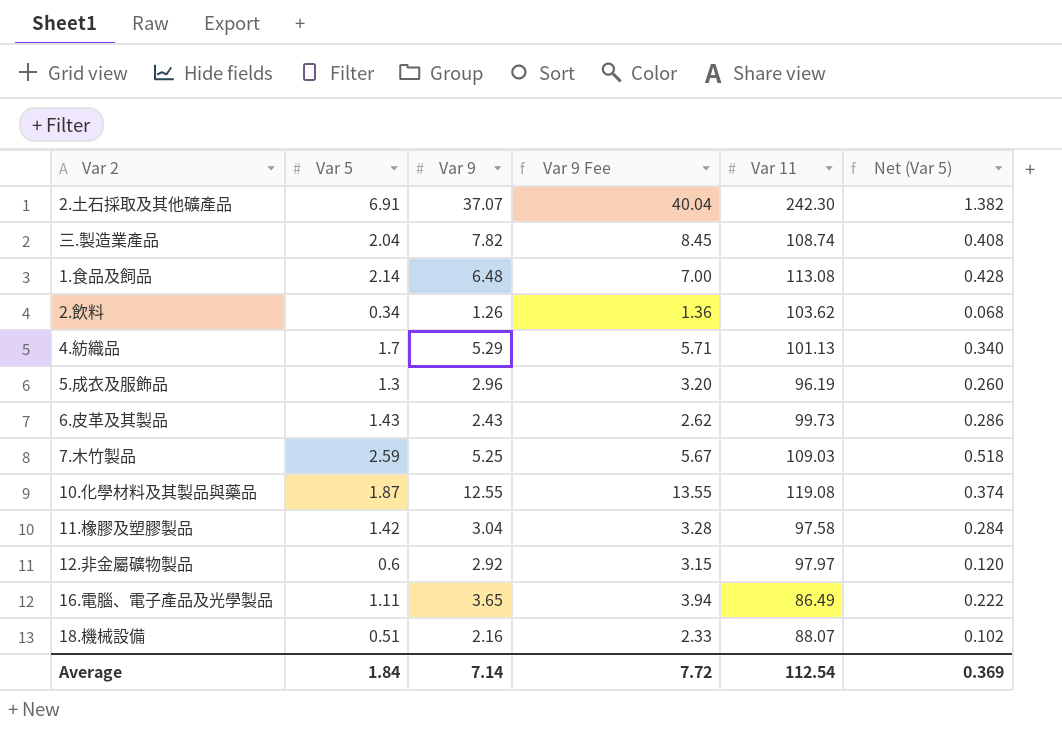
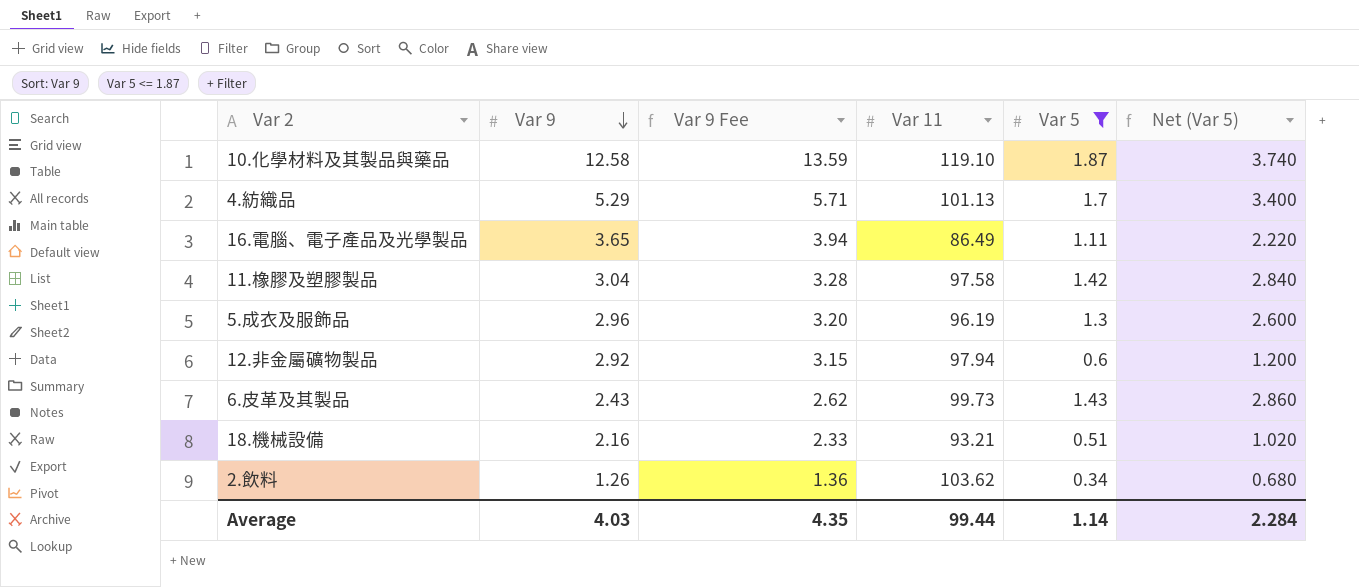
filter: none -> Var 5 <= 1.87
row order: none -> Var 9 descending
column Var 5 | position: 2 -> 5
column Net (Var 5) | formula: [Var 5] * 0.2 -> [Var 5] * 2
10.化學材料及其製品與藥品 | Var 9: 12.55 -> 12.58
10.化學材料及其製品與藥品 | Var 9 Fee: 13.55 -> 13.59
10.化學材料及其製品與藥品 | Var 11: 119.08 -> 119.10
12.非金屬礦物製品 | Var 11: 97.97 -> 97.94
18.機械設備 | Var 11: 88.07 -> 93.21
Average | Var 9: 7.14 -> 4.03
Average | Var 9 Fee: 7.72 -> 4.35
Average | Var 11: 112.54 -> 99.44
Average | Var 5: 1.84 -> 1.14
Average | Net (Var 5): 0.369 -> 2.284

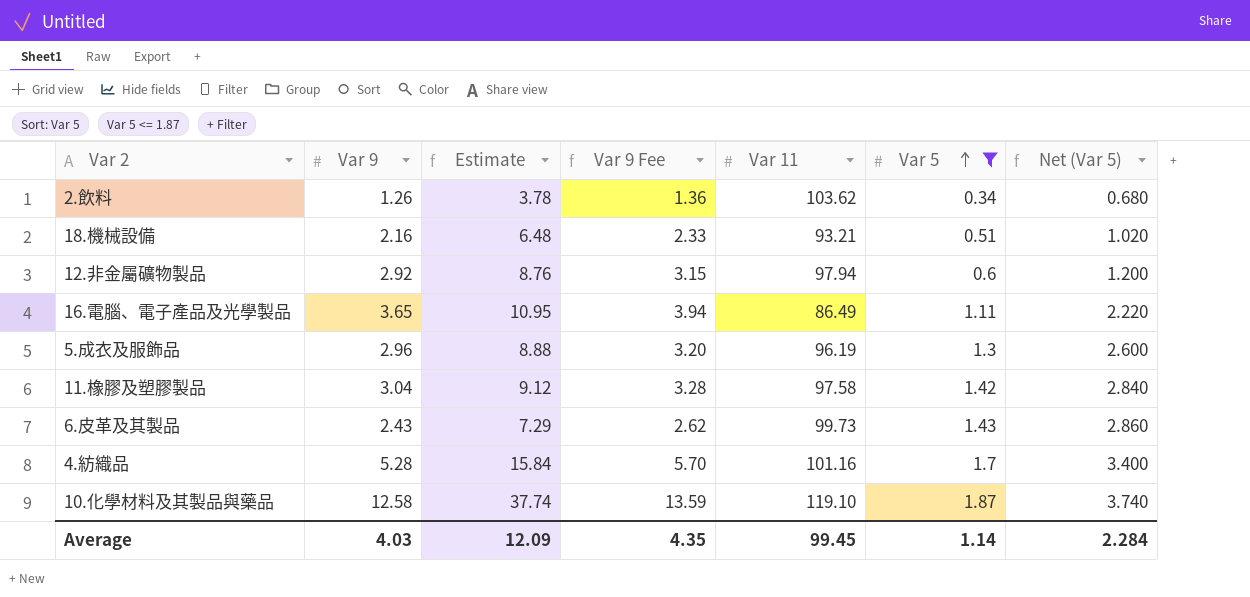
row order: Var 9 descending -> Var 5 ascending
column Estimate | formula: none -> [Var 9] * 3
4.紡織品 | Var 9: 5.29 -> 5.28
4.紡織品 | Var 9 Fee: 5.71 -> 5.70
4.紡織品 | Var 11: 101.13 -> 101.16
Average | Var 11: 99.44 -> 99.45

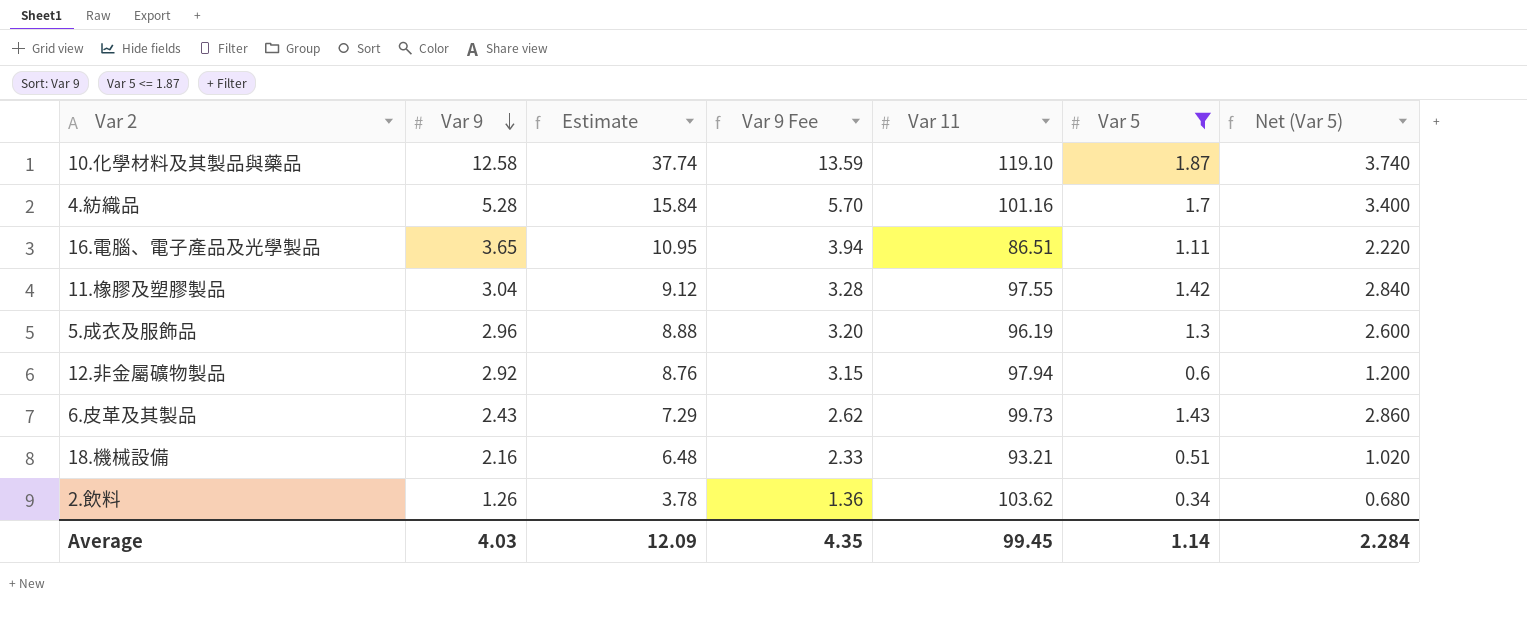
row order: Var 5 ascending -> Var 9 descending
16.電腦、電子產品及光學製品 | Var 11: 86.49 -> 86.51
11.橡膠及塑膠製品 | Var 11: 97.58 -> 97.55

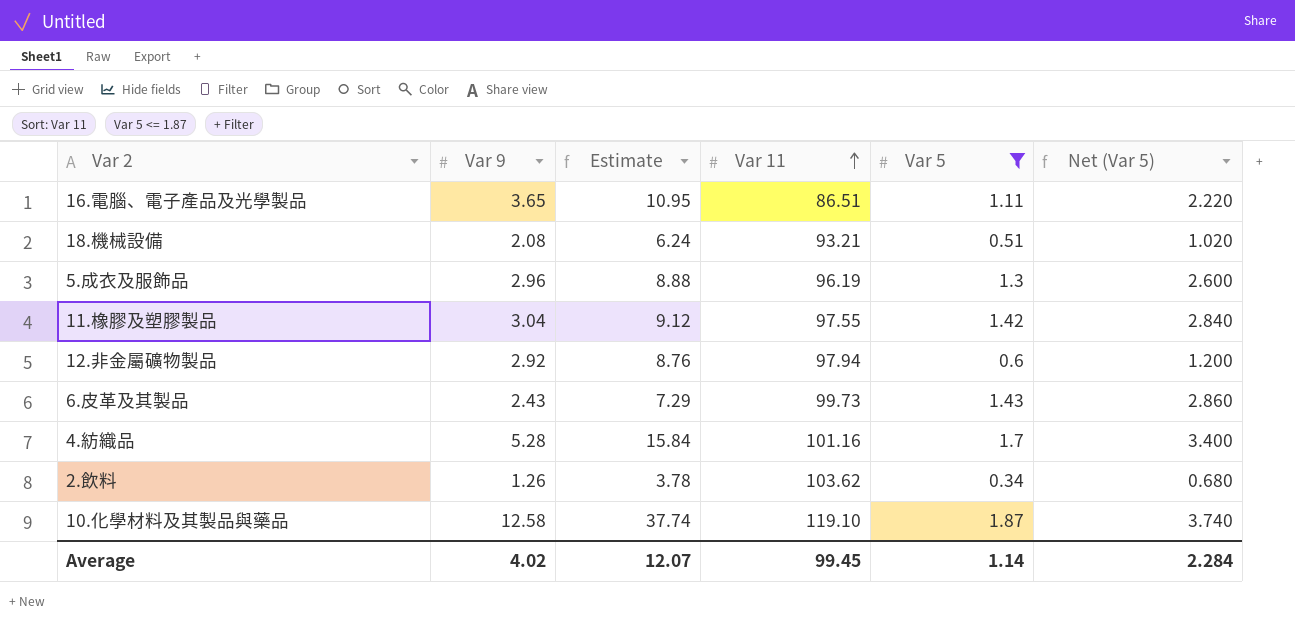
row order: Var 9 descending -> Var 11 ascending
column Var 9 Fee | formula: [Var 9] * 1.08 -> none
18.機械設備 | Var 9: 2.16 -> 2.08
18.機械設備 | Estimate: 6.48 -> 6.24
Average | Var 9: 4.03 -> 4.02
Average | Estimate: 12.09 -> 12.07

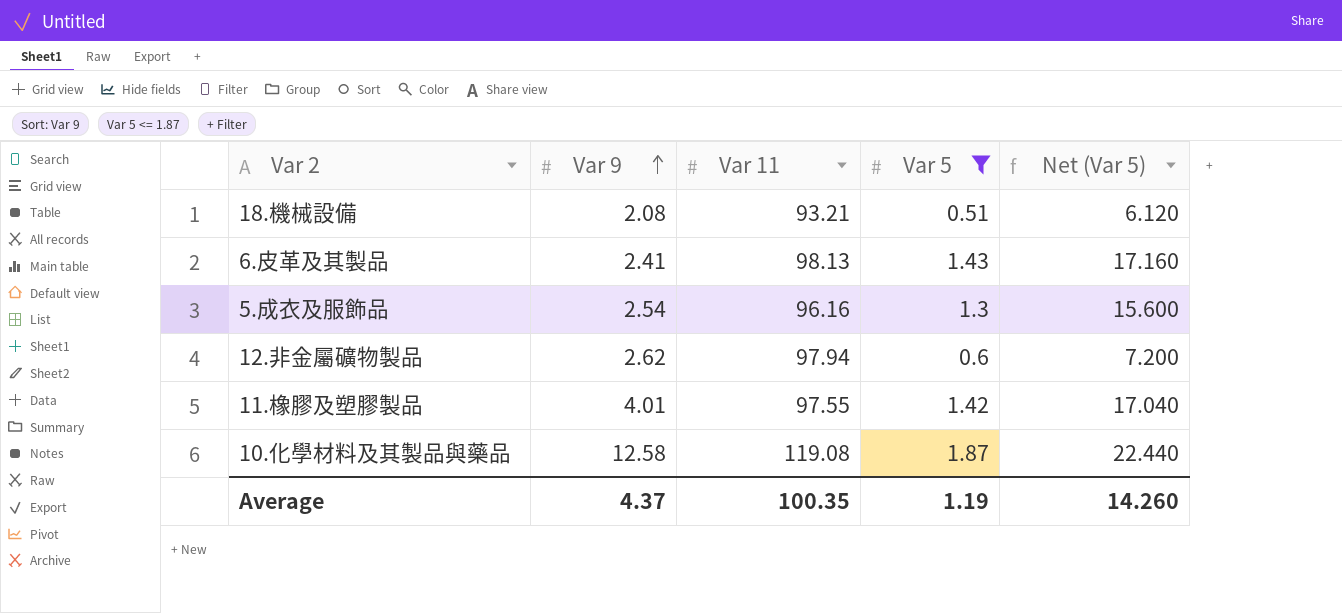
row order: Var 11 ascending -> Var 9 ascending
column Estimate | formula: [Var 9] * 3 -> none
column Net (Var 5) | formula: [Var 5] * 2 -> [Var 5] * 12
row 16.電腦、電子產品及光學製品: 3.65 | 10.95 | 86.51 | 1.11 | 2.220 -> none
row 4.紡織品: 5.28 | 15.84 | 101.16 | 1.7 | 3.400 -> none
row 2.飲料: 1.26 | 3.78 | 103.62 | 0.34 | 0.680 -> none
6.皮革及其製品 | Var 9: 2.43 -> 2.41
6.皮革及其製品 | Var 11: 99.73 -> 98.13
5.成衣及服飾品 | Var 9: 2.96 -> 2.54
5.成衣及服飾品 | Var 11: 96.19 -> 96.16
12.非金屬礦物製品 | Var 9: 2.92 -> 2.62
11.橡膠及塑膠製品 | Var 9: 3.04 -> 4.01
10.化學材料及其製品與藥品 | Var 11: 119.10 -> 119.08
Average | Var 9: 4.02 -> 4.37
Average | Var 11: 99.45 -> 100.35
Average | Var 5: 1.14 -> 1.19
Average | Net (Var 5): 2.284 -> 14.260

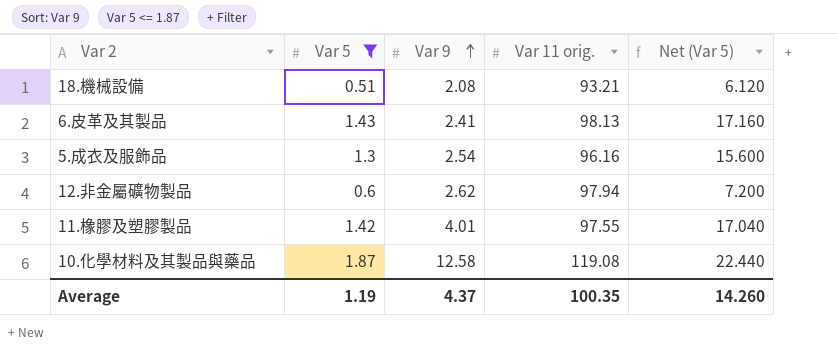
column Var 5 | position: 4 -> 2
column name: Var 11 -> Var 11 orig.

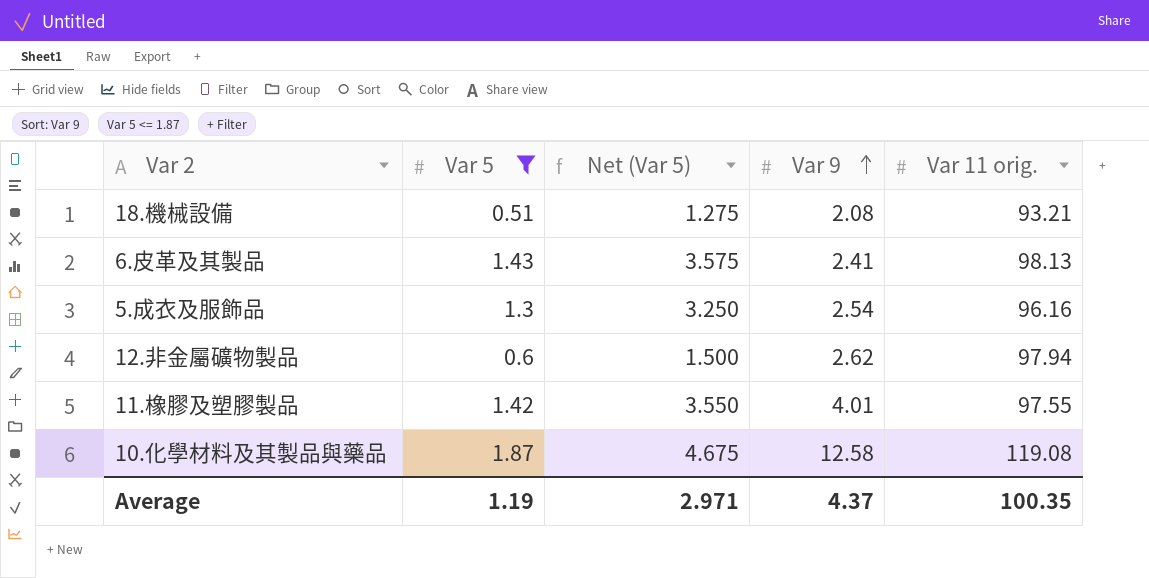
column Net (Var 5) | formula: [Var 5] * 12 -> [Var 5] * 2.5
column Net (Var 5) | position: 5 -> 3
Average | Net (Var 5): 14.260 -> 2.971

